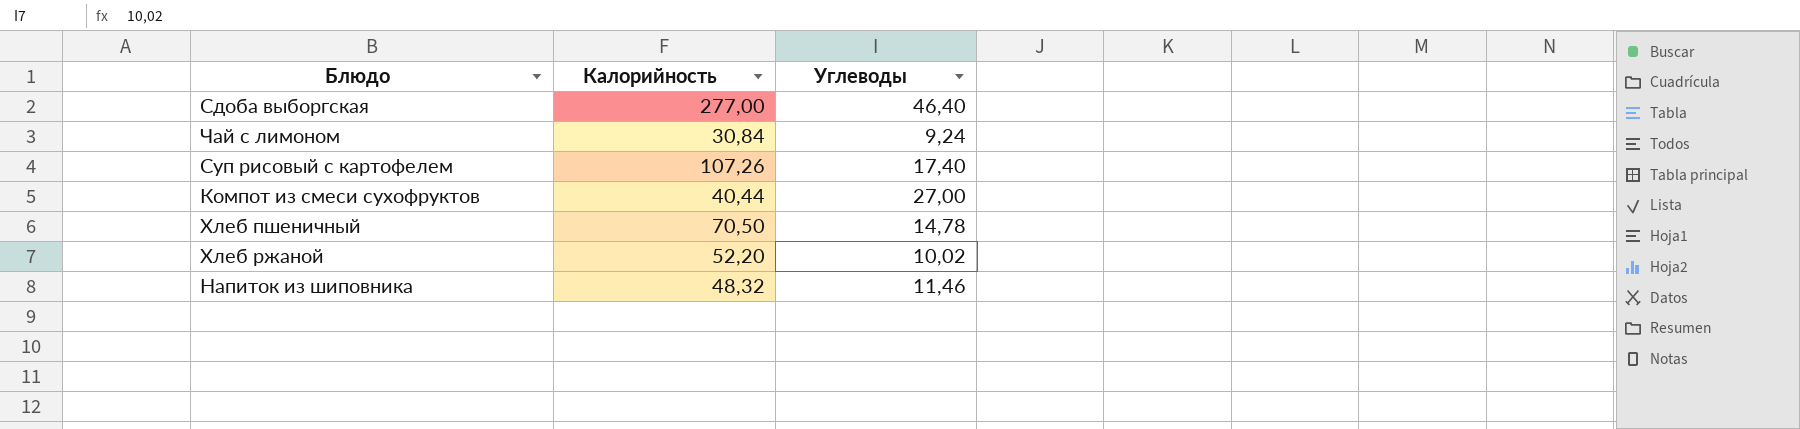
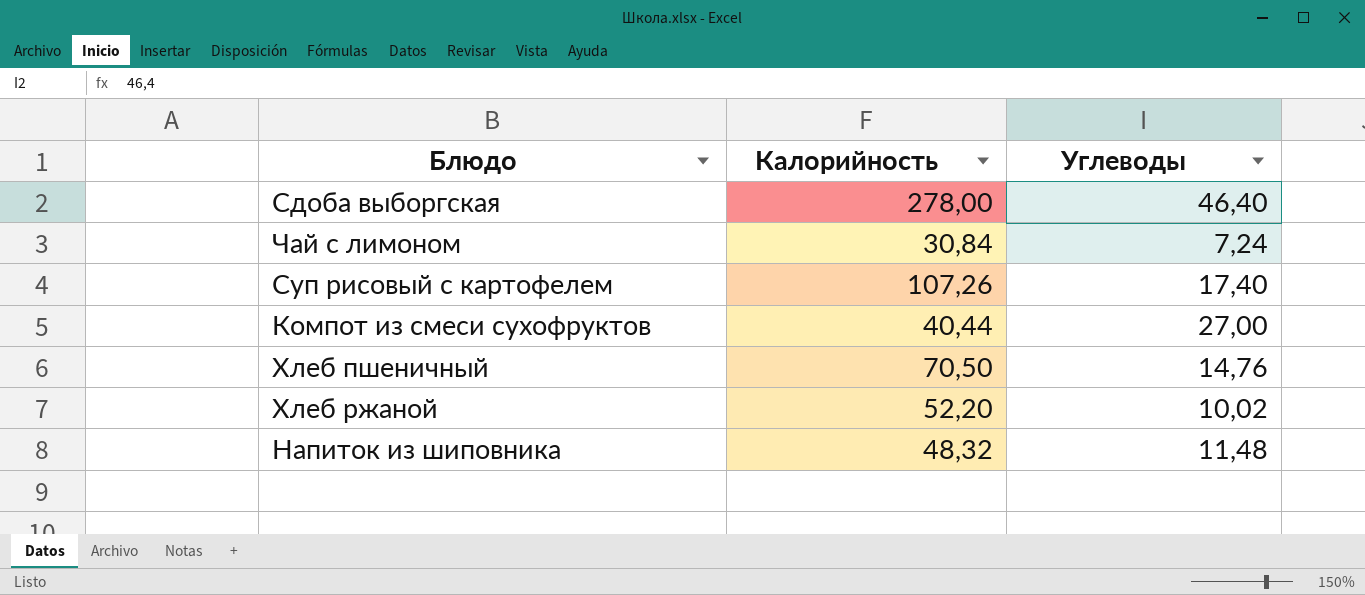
Сдоба выборгская | Калорийность: 277,00 -> 278,00
Чай с лимоном | Углеводы: 9,24 -> 7,24
Хлеб пшеничный | Углеводы: 14,78 -> 14,76
Напиток из шиповника | Углеводы: 11,46 -> 11,48

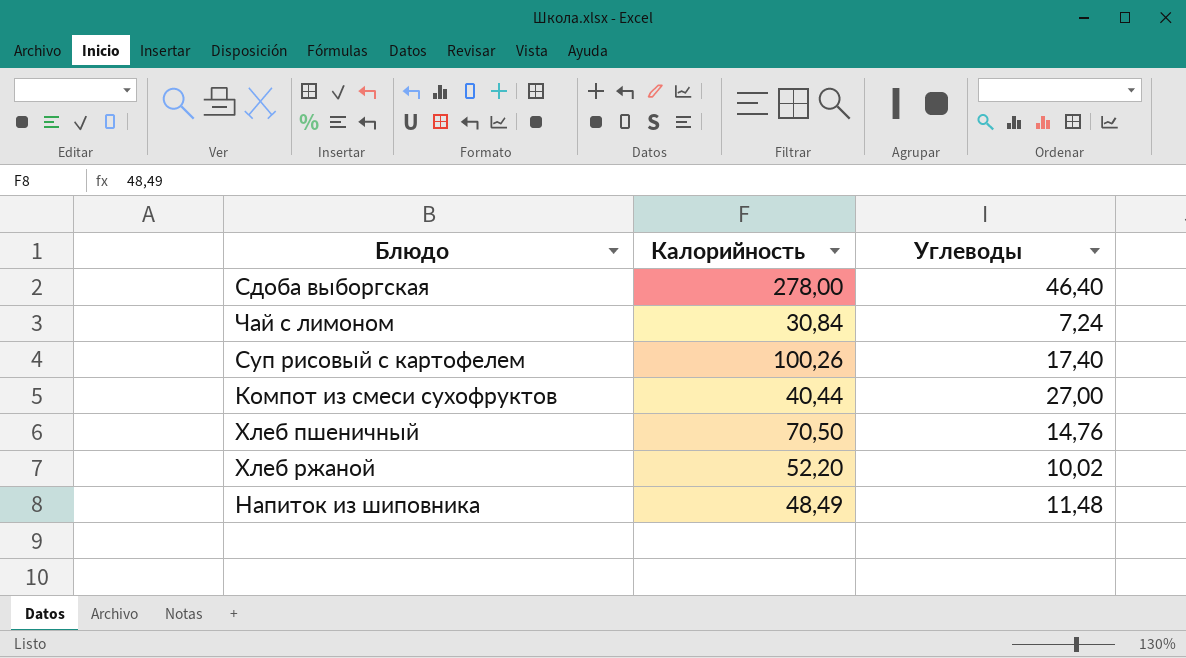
Суп рисовый с картофелем | Калорийность: 107,26 -> 100,26
Напиток из шиповника | Калорийность: 48,32 -> 48,49

